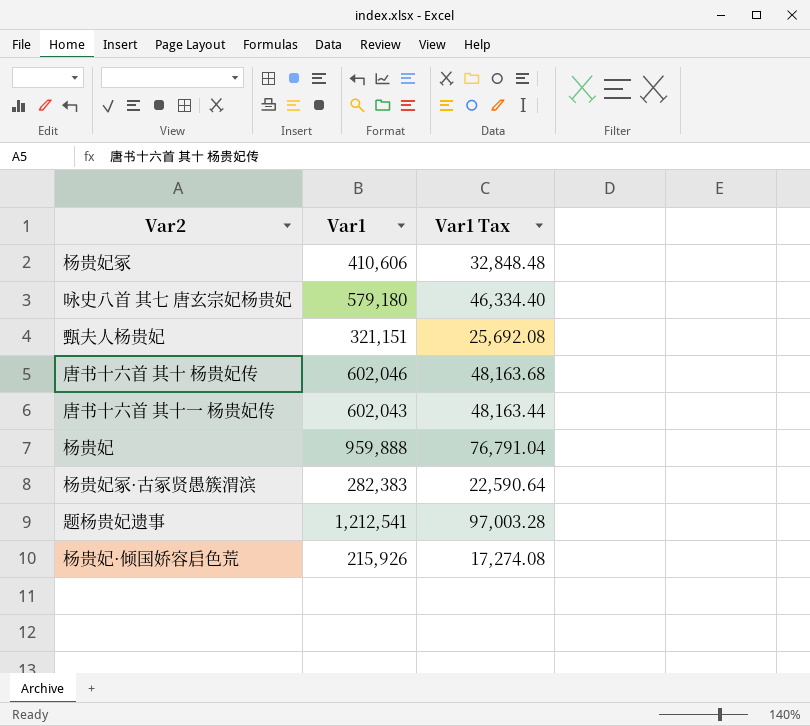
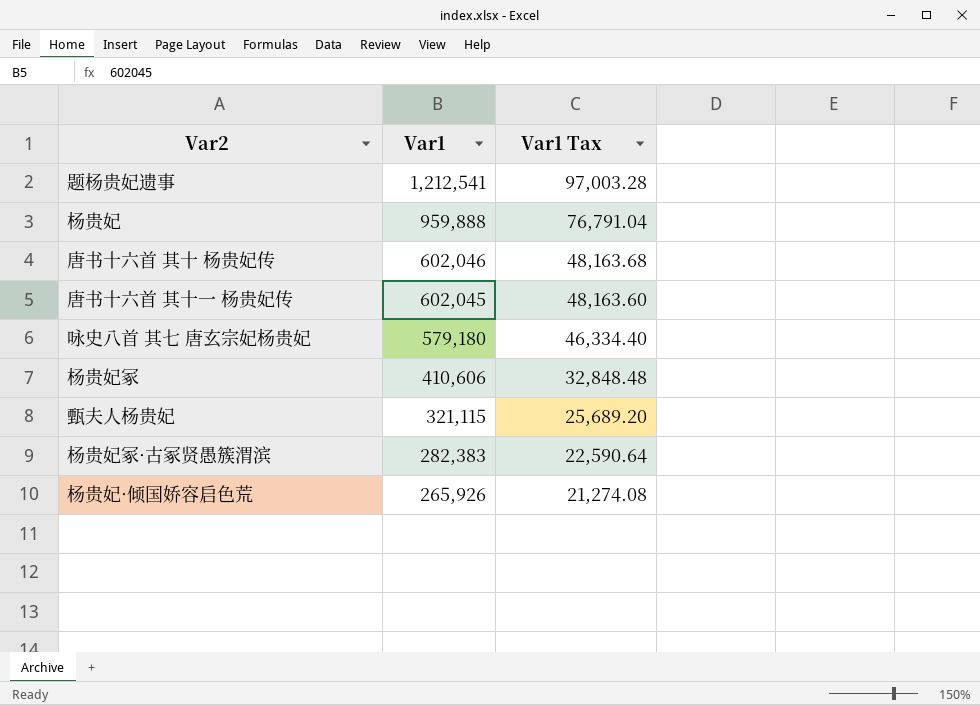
row order: none -> Var1 descending
唐书十六首 其十一 杨贵妃传 | Var1: 602,043 -> 602,045
唐书十六首 其十一 杨贵妃传 | Var1 Tax: 48,163.44 -> 48,163.60
甄夫人杨贵妃 | Var1: 321,151 -> 321,115
甄夫人杨贵妃 | Var1 Tax: 25,692.08 -> 25,689.20
杨贵妃·倾国娇容启色荒 | Var1: 215,926 -> 265,926
杨贵妃·倾国娇容启色荒 | Var1 Tax: 17,274.08 -> 21,274.08

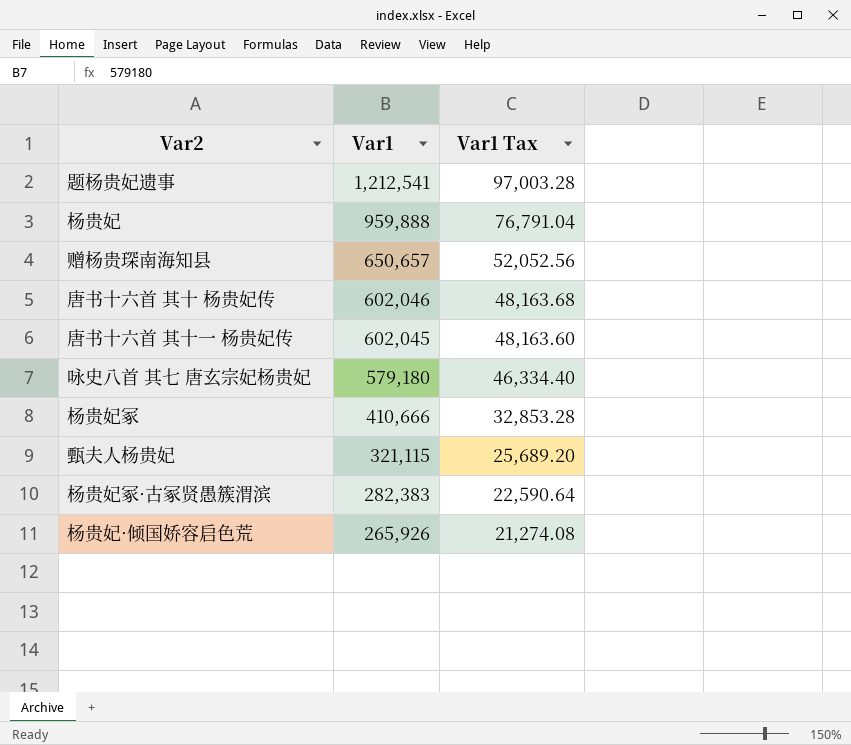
row 赠杨贵琛南海知县: none -> 650,657 | 52,052.56
杨贵妃冢 | Var1: 410,606 -> 410,666
杨贵妃冢 | Var1 Tax: 32,848.48 -> 32,853.28

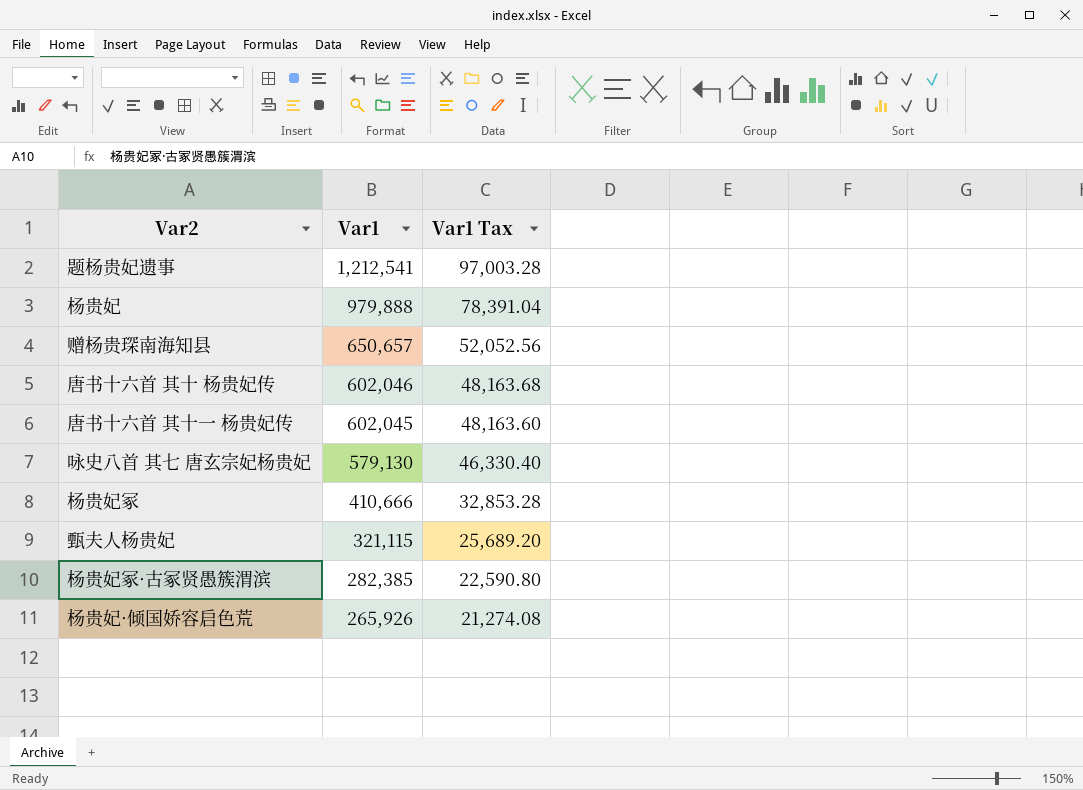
杨贵妃 | Var1: 959,888 -> 979,888
杨贵妃 | Var1 Tax: 76,791.04 -> 78,391.04
咏史八首 其七 唐玄宗妃杨贵妃 | Var1: 579,180 -> 579,130
咏史八首 其七 唐玄宗妃杨贵妃 | Var1 Tax: 46,334.40 -> 46,330.40
杨贵妃冢·古冢贤愚簇渭滨 | Var1: 282,383 -> 282,385
杨贵妃冢·古冢贤愚簇渭滨 | Var1 Tax: 22,590.64 -> 22,590.80

